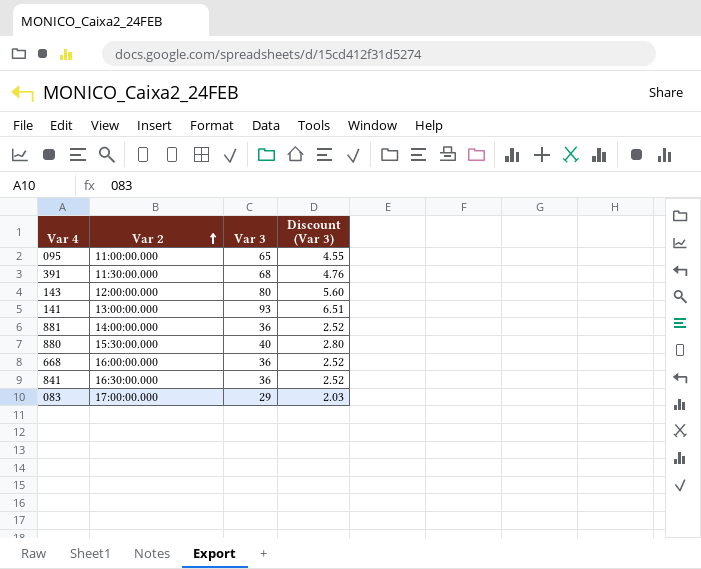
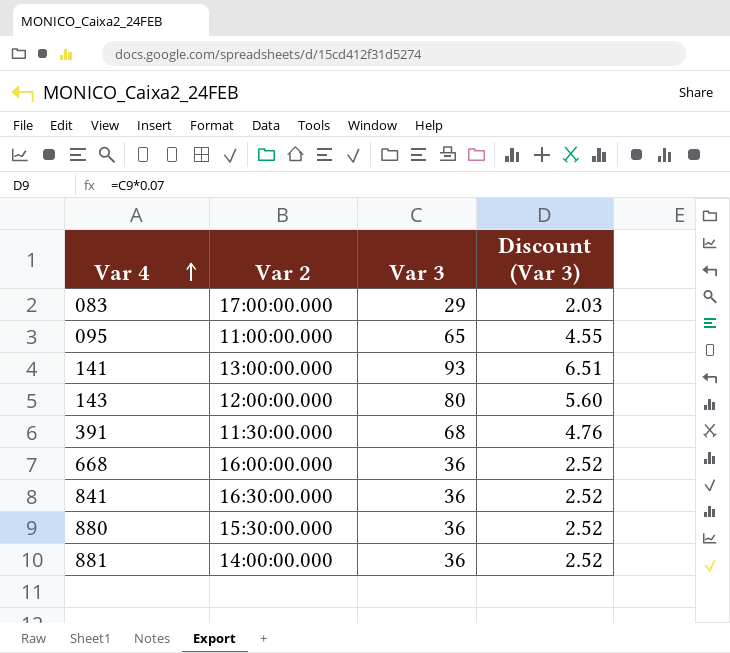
row order: Var 2 ascending -> Var 4 ascending
880 | Var 3: 40 -> 36
880 | Discount (Var 3): 2.80 -> 2.52

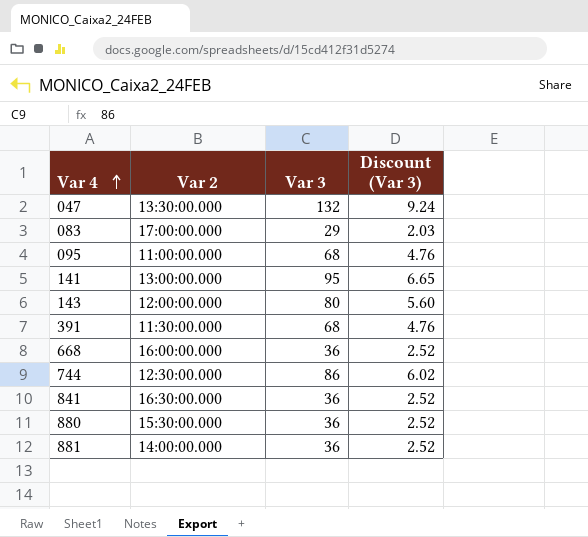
row 047: none -> 13:30:00.000 | 132 | 9.24
095 | Var 3: 65 -> 68
095 | Discount (Var 3): 4.55 -> 4.76
141 | Var 3: 93 -> 95
141 | Discount (Var 3): 6.51 -> 6.65
row 744: none -> 12:30:00.000 | 86 | 6.02

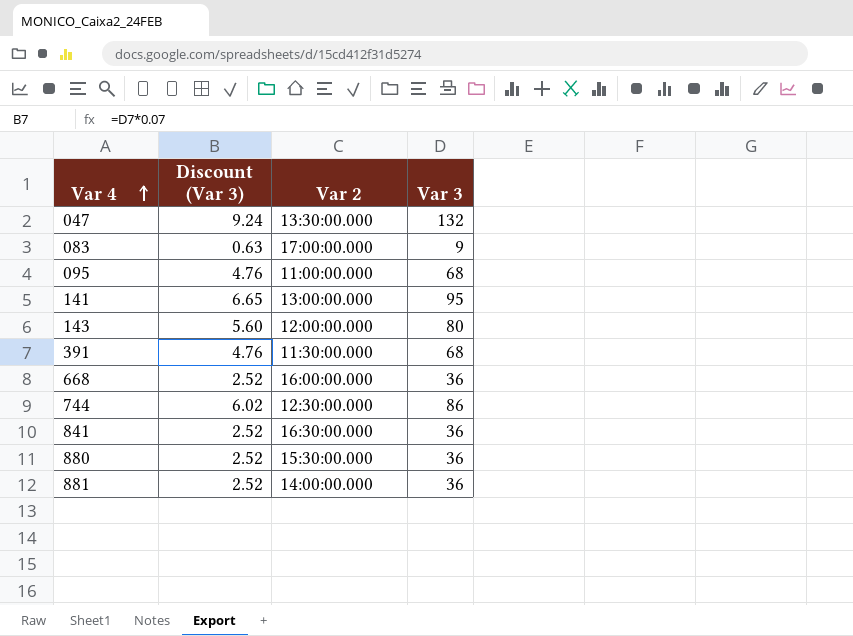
column Discount (Var 3) | position: 4 -> 2
083 | Discount (Var 3): 2.03 -> 0.63
083 | Var 3: 29 -> 9

